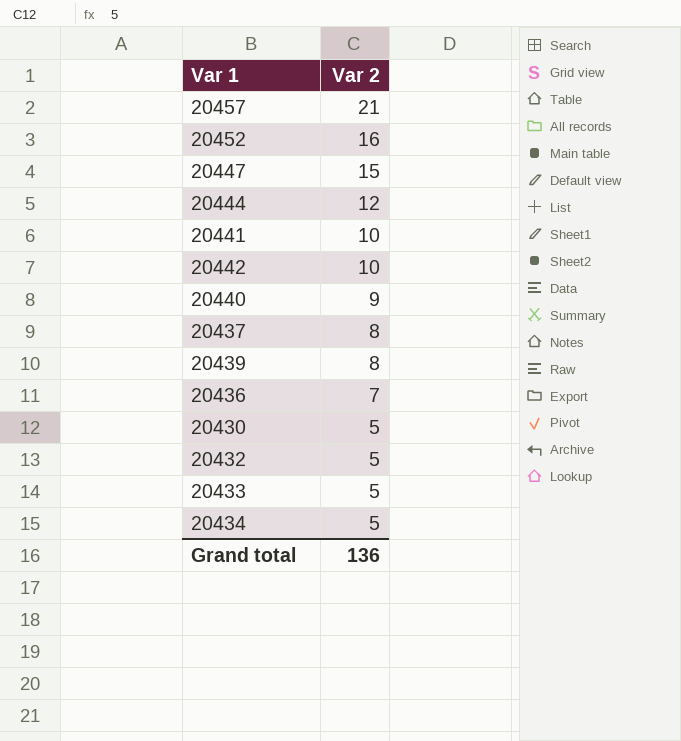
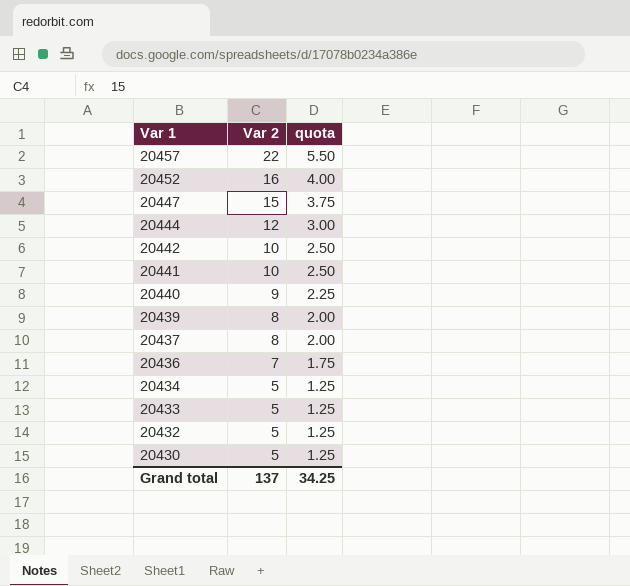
row order: Var 2 descending -> Var 1 descending
column quota | formula: none -> [Var 2] * 0.25
20457 | Var 2: 21 -> 22
Grand total | Var 2: 136 -> 137

